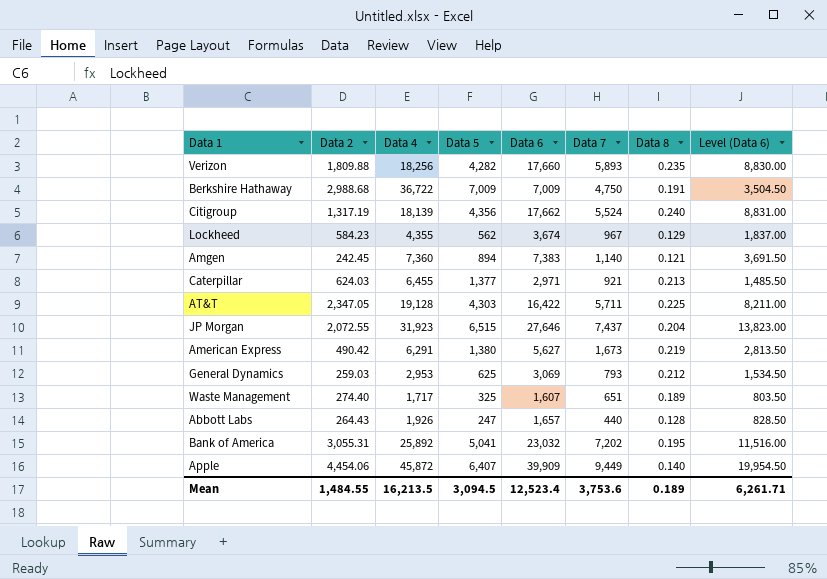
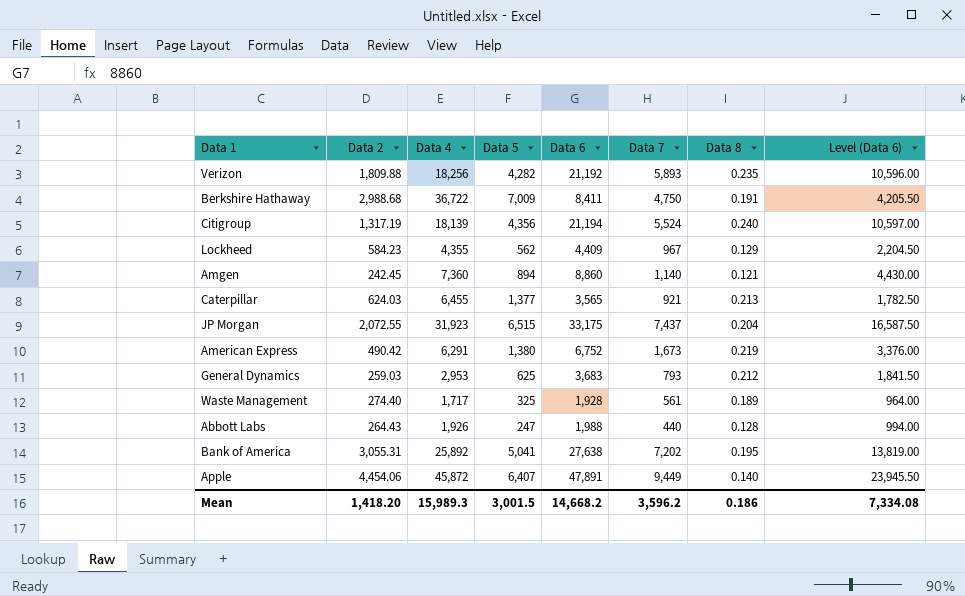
row AT&T: 2,347.05 | 19,128 | 4,303 | 16,422 | 5,711 | 0.225 | 8,211.00 -> none
Verizon | Data 6: 17,660 -> 21,192
Verizon | Level (Data 6): 8,830.00 -> 10,596.00
Berkshire Hathaway | Data 6: 7,009 -> 8,411
Berkshire Hathaway | Level (Data 6): 3,504.50 -> 4,205.50
Citigroup | Data 6: 17,662 -> 21,194
Citigroup | Level (Data 6): 8,831.00 -> 10,597.00
Lockheed | Data 6: 3,674 -> 4,409
Lockheed | Level (Data 6): 1,837.00 -> 2,204.50
Amgen | Data 6: 7,383 -> 8,860
Amgen | Level (Data 6): 3,691.50 -> 4,430.00
Caterpillar | Data 6: 2,971 -> 3,565
Caterpillar | Level (Data 6): 1,485.50 -> 1,782.50
JP Morgan | Data 6: 27,646 -> 33,175
JP Morgan | Level (Data 6): 13,823.00 -> 16,587.50
American Express | Data 6: 5,627 -> 6,752
American Express | Level (Data 6): 2,813.50 -> 3,376.00
General Dynamics | Data 6: 3,069 -> 3,683
General Dynamics | Level (Data 6): 1,534.50 -> 1,841.50
Waste Management | Data 6: 1,607 -> 1,928
Waste Management | Data 7: 651 -> 561
Waste Management | Level (Data 6): 803.50 -> 964.00
Abbott Labs | Data 6: 1,657 -> 1,988
Abbott Labs | Level (Data 6): 828.50 -> 994.00
Bank of America | Data 6: 23,032 -> 27,638
Bank of America | Level (Data 6): 11,516.00 -> 13,819.00
Apple | Data 6: 39,909 -> 47,891
Apple | Level (Data 6): 19,954.50 -> 23,945.50
Mean | Data 2: 1,484.55 -> 1,418.20
Mean | Data 4: 16,213.5 -> 15,989.3
Mean | Data 5: 3,094.5 -> 3,001.5
Mean | Data 6: 12,523.4 -> 14,668.2
Mean | Data 7: 3,753.6 -> 3,596.2
Mean | Data 8: 0.189 -> 0.186
Mean | Level (Data 6): 6,261.71 -> 7,334.08

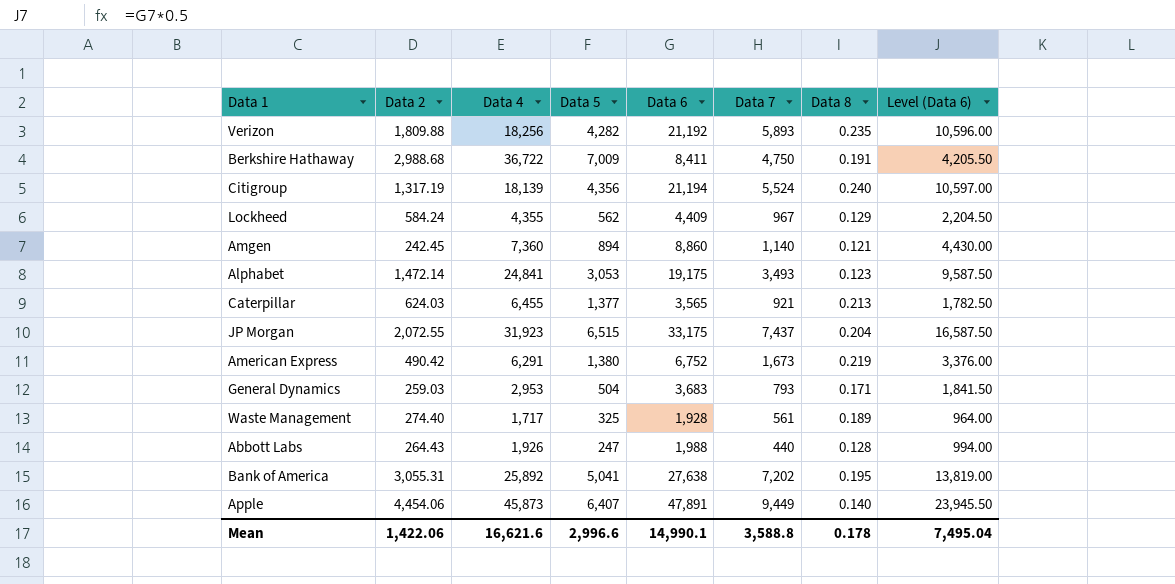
Lockheed | Data 2: 584.23 -> 584.24
row Alphabet: none -> 1,472.14 | 24,841 | 3,053 | 19,175 | 3,493 | 0.123 | 9,587.50
General Dynamics | Data 5: 625 -> 504
General Dynamics | Data 8: 0.212 -> 0.171
Apple | Data 4: 45,872 -> 45,873
Mean | Data 2: 1,418.20 -> 1,422.06
Mean | Data 4: 15,989.3 -> 16,621.6
Mean | Data 5: 3,001.5 -> 2,996.6
Mean | Data 6: 14,668.2 -> 14,990.1
Mean | Data 7: 3,596.2 -> 3,588.8
Mean | Data 8: 0.186 -> 0.178
Mean | Level (Data 6): 7,334.08 -> 7,495.04

